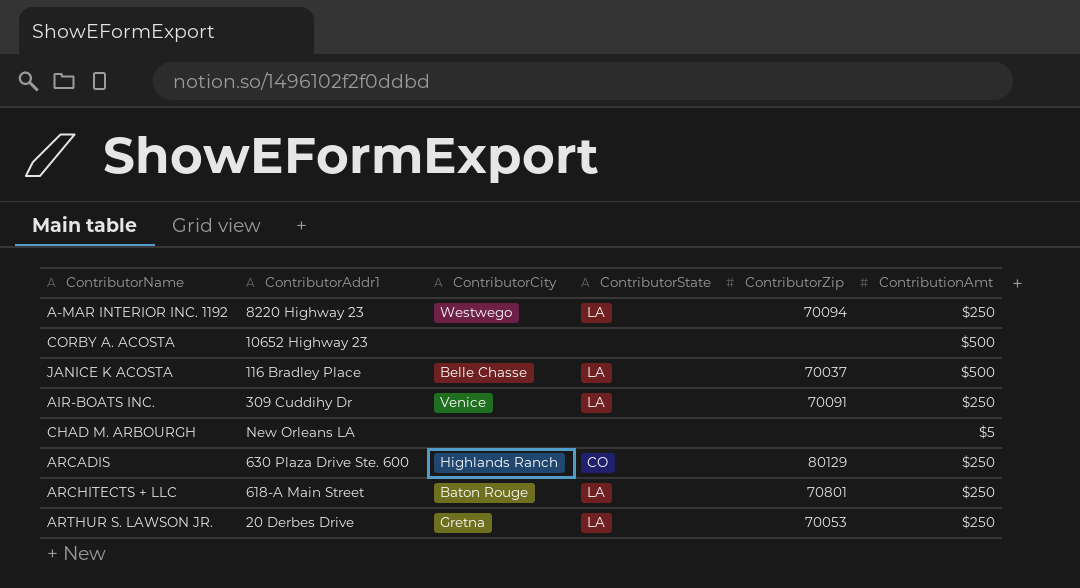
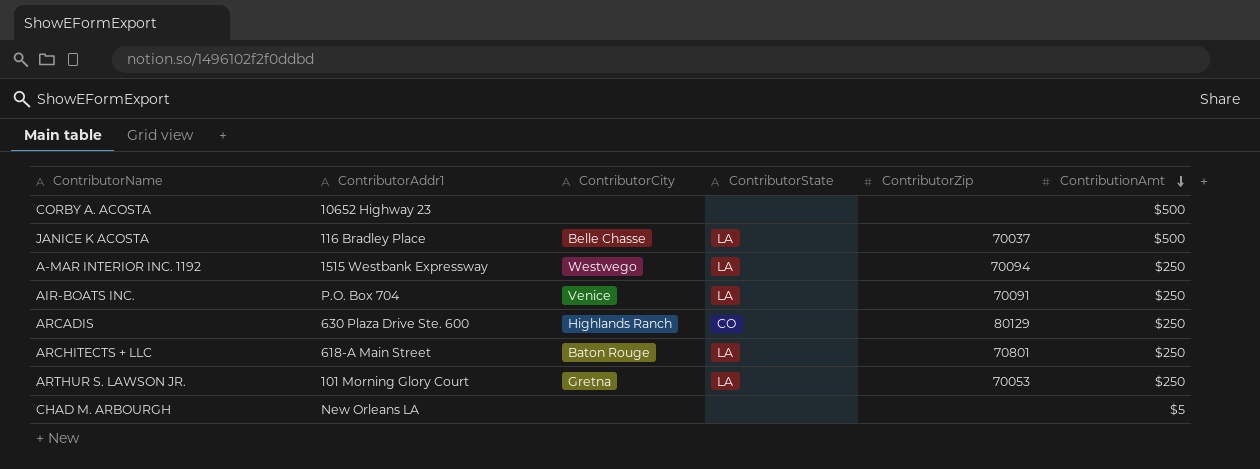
row order: none -> ContributionAmt descending
A-MAR INTERIOR INC. 1192 | ContributorAddr1: 8220 Highway 23 -> 1515 Westbank Expressway
AIR-BOATS INC. | ContributorAddr1: 309 Cuddihy Dr -> P.O. Box 704
ARTHUR S. LAWSON JR. | ContributorAddr1: 20 Derbes Drive -> 101 Morning Glory Court

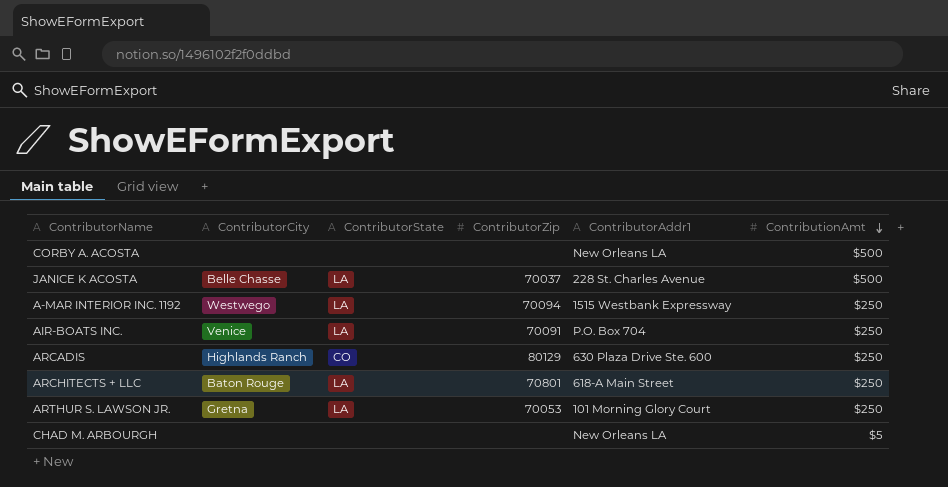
column ContributorAddr1 | position: 2 -> 5
CORBY A. ACOSTA | ContributorAddr1: 10652 Highway 23 -> New Orleans LA
JANICE K ACOSTA | ContributorAddr1: 116 Bradley Place -> 228 St. Charles Avenue

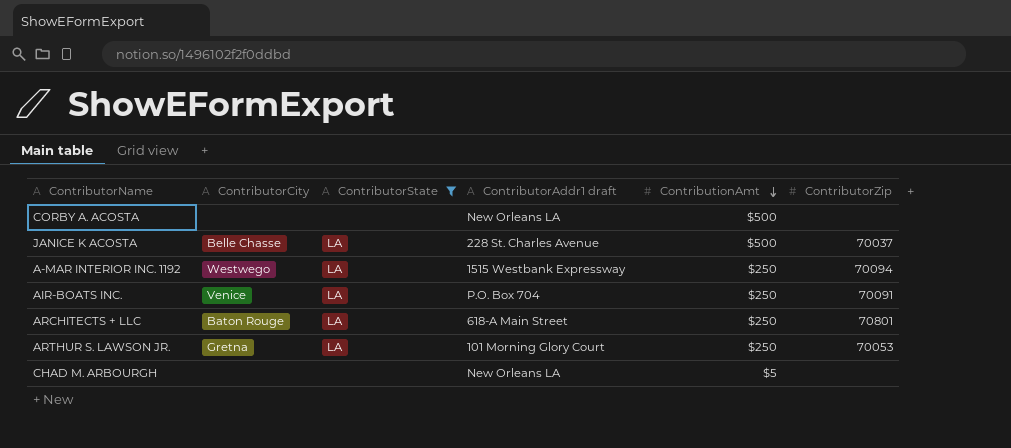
filter: none -> ContributorState != CO
column name: ContributorAddr1 -> ContributorAddr1 draft
column ContributorZip | position: 4 -> 6

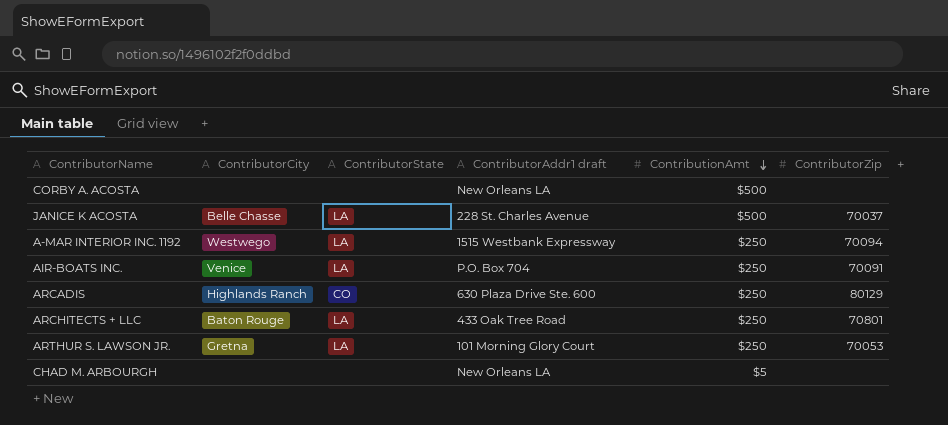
filter: ContributorState != CO -> none
ARCHITECTS + LLC | ContributorAddr1 draft: 618-A Main Street -> 433 Oak Tree Road

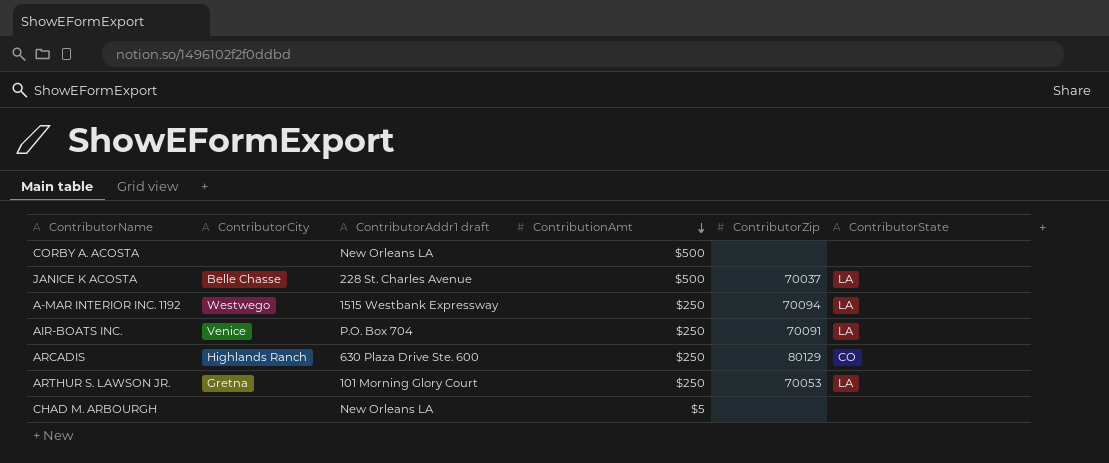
column ContributorState | position: 3 -> 6
row ARCHITECTS + LLC: Baton Rouge | LA | 433 Oak Tree Road | $250 | 70801 -> none

